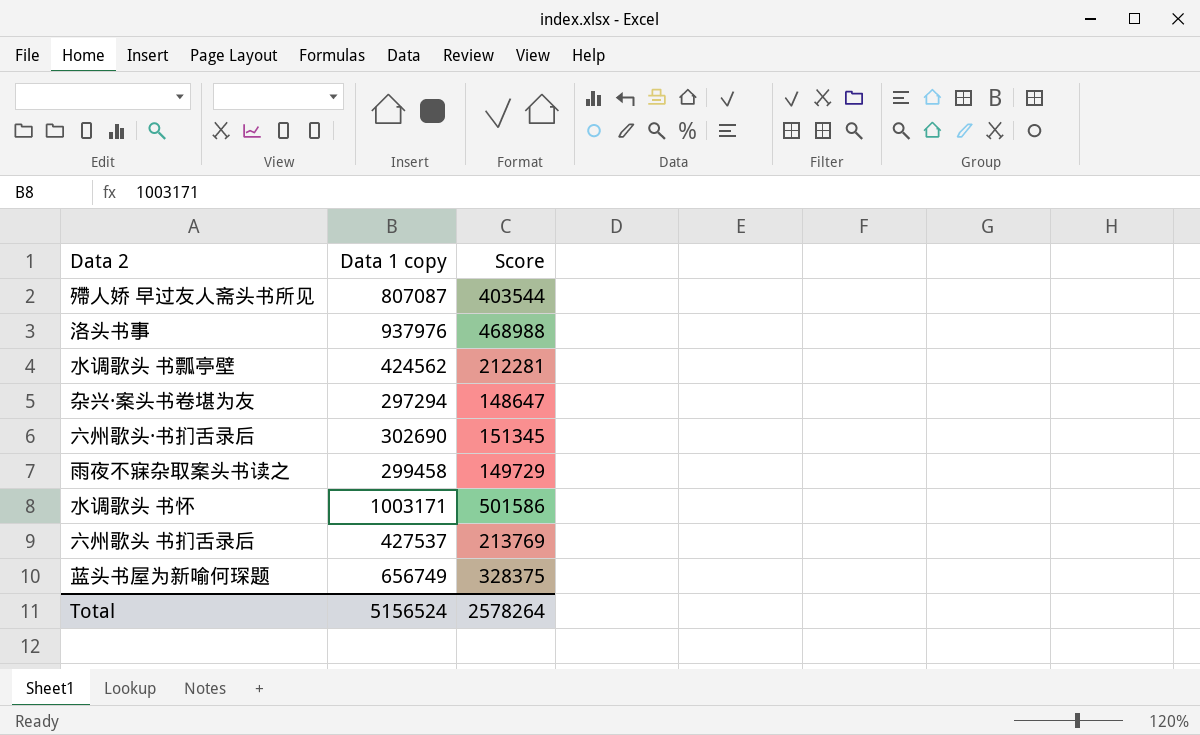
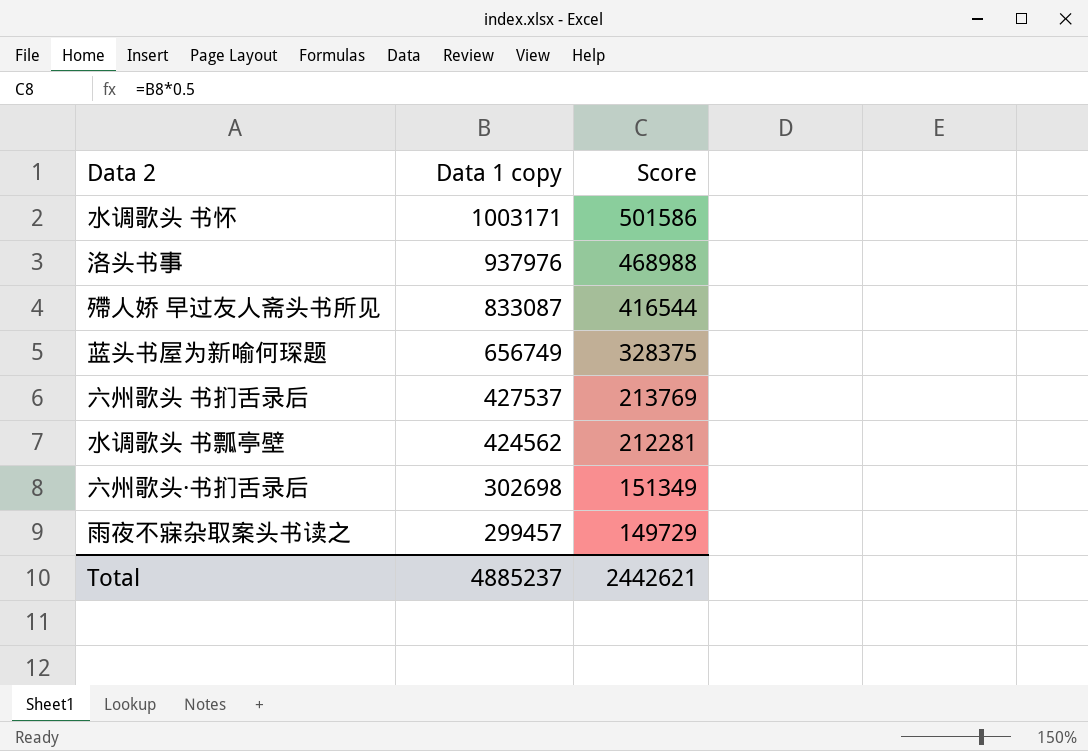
row order: none -> Data 1 copy descending
row 杂兴·案头书卷堪为友: 297294 | 148647 -> none
殢人娇 早过友人斋头书所见 | Data 1 copy: 807087 -> 833087
殢人娇 早过友人斋头书所见 | Score: 403544 -> 416544
六州歌头·书扪舌录后 | Data 1 copy: 302690 -> 302698
六州歌头·书扪舌录后 | Score: 151345 -> 151349
雨夜不寐杂取案头书读之 | Data 1 copy: 299458 -> 299457
Total | Data 1 copy: 5156524 -> 4885237
Total | Score: 2578264 -> 2442621

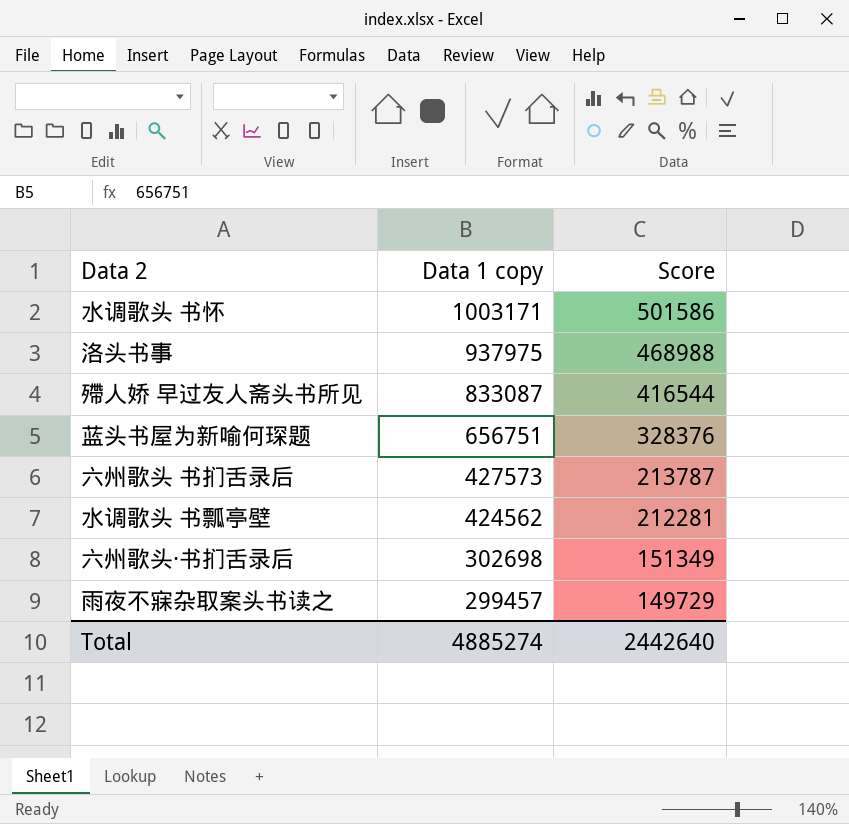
洛头书事 | Data 1 copy: 937976 -> 937975
蓝头书屋为新喻何琛题 | Data 1 copy: 656749 -> 656751
蓝头书屋为新喻何琛题 | Score: 328375 -> 328376
六州歌头 书扪舌录后 | Data 1 copy: 427537 -> 427573
六州歌头 书扪舌录后 | Score: 213769 -> 213787
Total | Data 1 copy: 4885237 -> 4885274
Total | Score: 2442621 -> 2442640

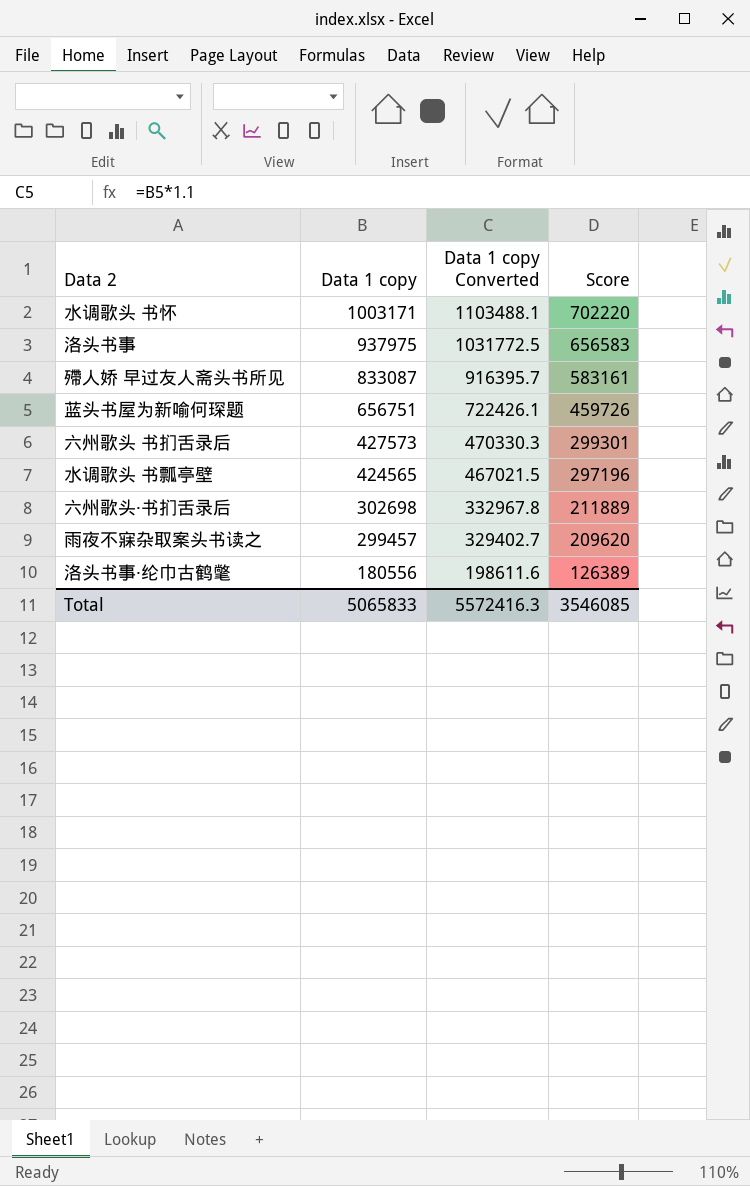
column Data 1 copy Converted | formula: none -> [Data 1 copy] * 1.1
column Score | formula: [Data 1 copy] * 0.5 -> [Data 1 copy] * 0.7
水调歌头 书瓢亭壁 | Data 1 copy: 424562 -> 424565
row 洛头书事·纶巾古鹤氅: none -> 180556 | 198611.6 | 126389
Total | Data 1 copy: 4885274 -> 5065833
Total | Score: 2442640 -> 3546085

